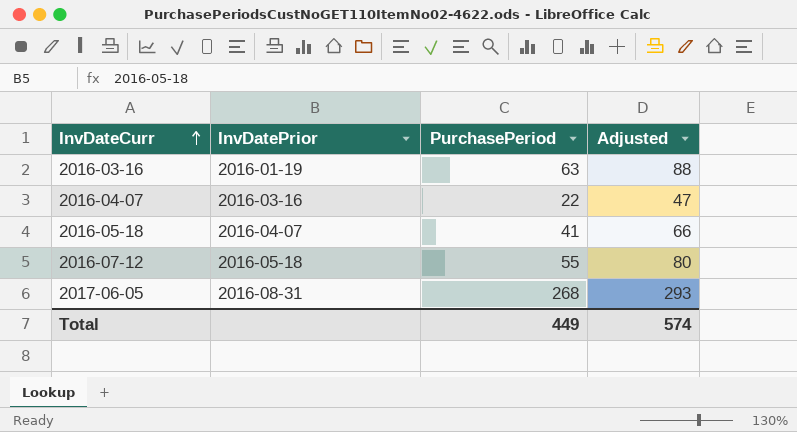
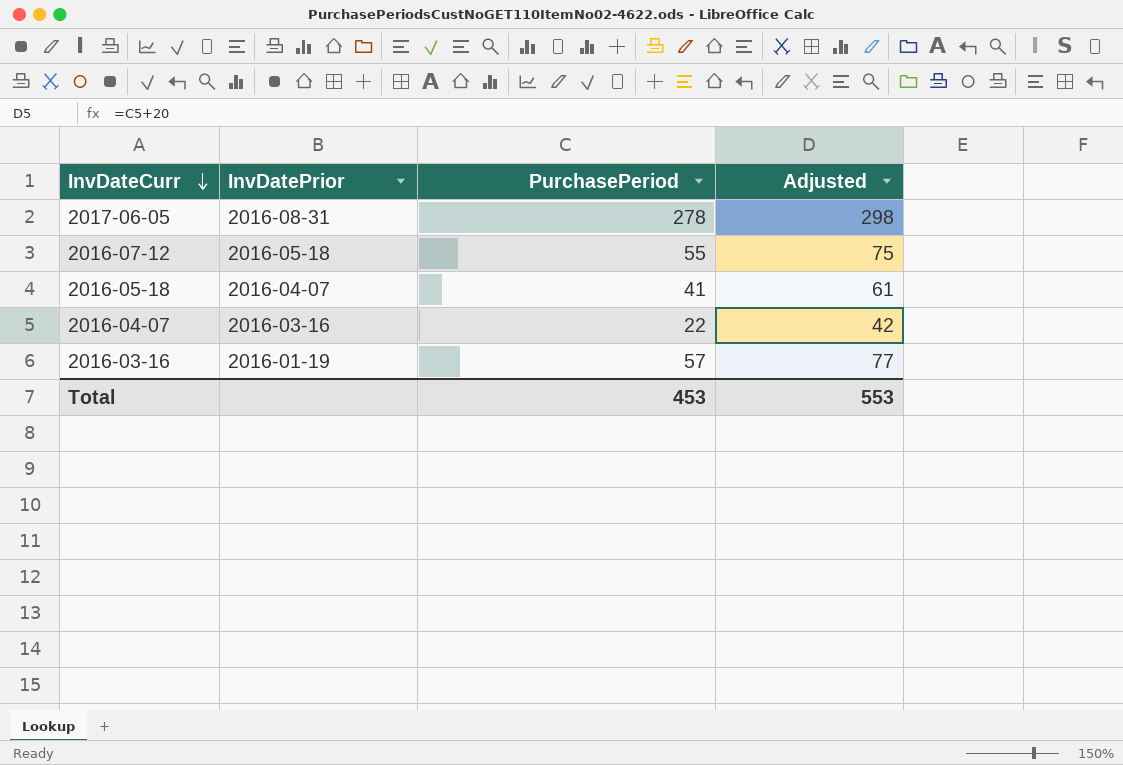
row order: InvDateCurr ascending -> InvDateCurr descending
column Adjusted | formula: [PurchasePeriod] + 25 -> [PurchasePeriod] + 20
2017-06-05 | PurchasePeriod: 268 -> 278
2016-03-16 | PurchasePeriod: 63 -> 57
Total | PurchasePeriod: 449 -> 453
Total | Adjusted: 574 -> 553

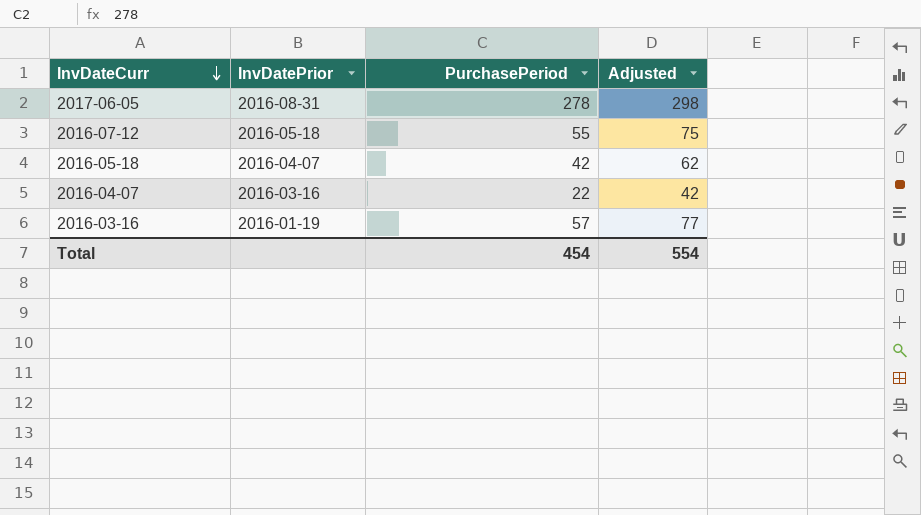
2016-05-18 | PurchasePeriod: 41 -> 42
2016-05-18 | Adjusted: 61 -> 62
Total | PurchasePeriod: 453 -> 454
Total | Adjusted: 553 -> 554

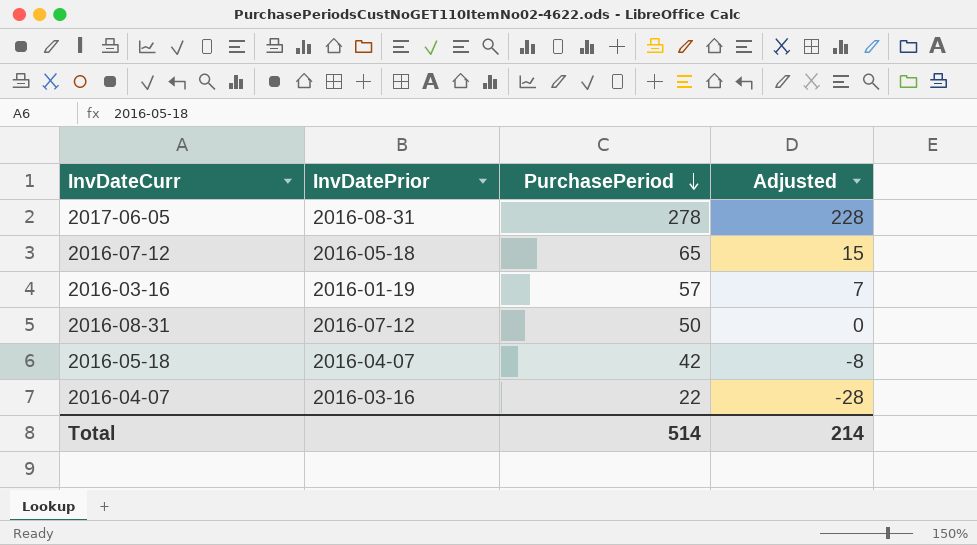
row order: InvDateCurr descending -> PurchasePeriod descending
column Adjusted | formula: [PurchasePeriod] + 20 -> [PurchasePeriod] - 50
2016-07-12 | PurchasePeriod: 55 -> 65
row 2016-08-31: none -> 2016-07-12 | 50 | 0
Total | PurchasePeriod: 454 -> 514
Total | Adjusted: 554 -> 214

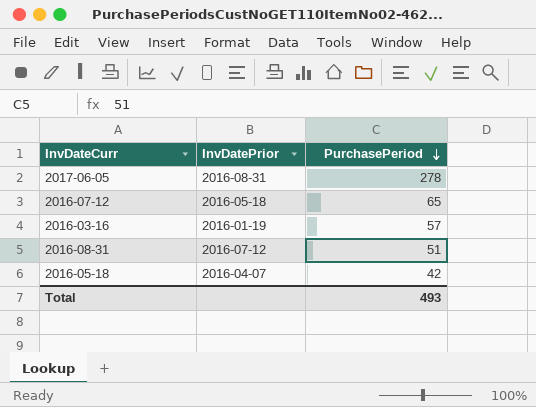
column Adjusted | formula: [PurchasePeriod] - 50 -> none
row 2016-04-07: 2016-03-16 | 22 | -28 -> none
2016-08-31 | PurchasePeriod: 50 -> 51
Total | PurchasePeriod: 514 -> 493

